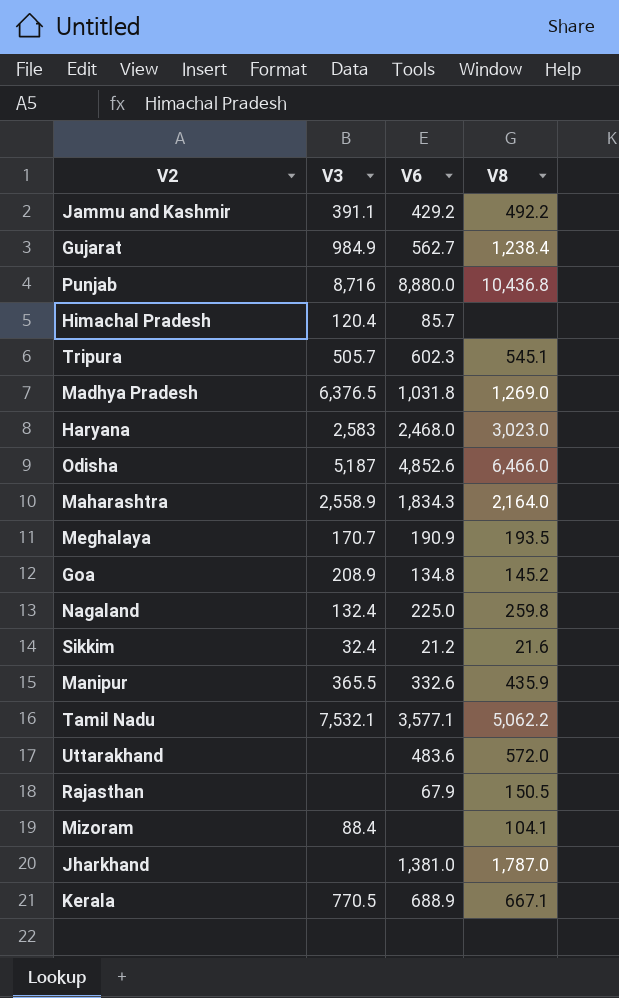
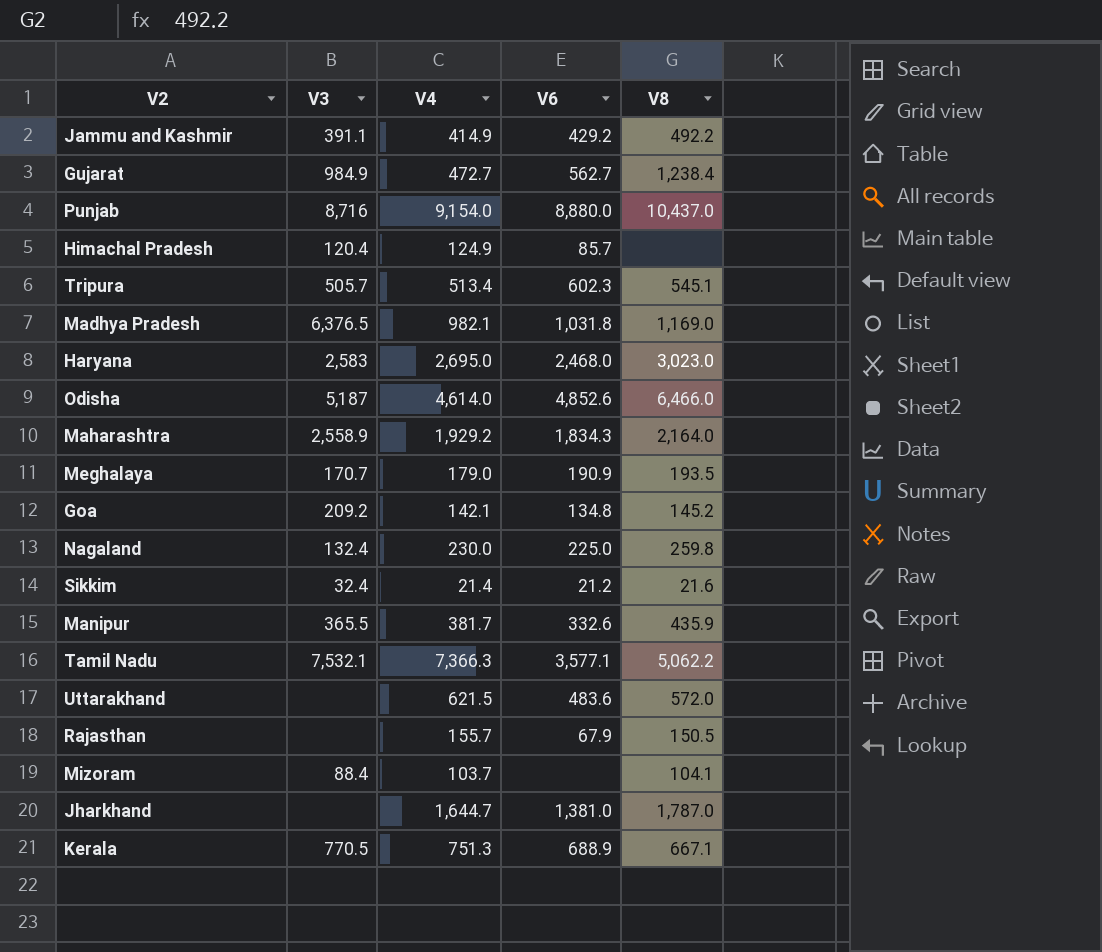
column V4 | position: none -> 3
Punjab | V8: 10,436.8 -> 10,437.0
Madhya Pradesh | V8: 1,269.0 -> 1,169.0
Goa | V3: 208.9 -> 209.2

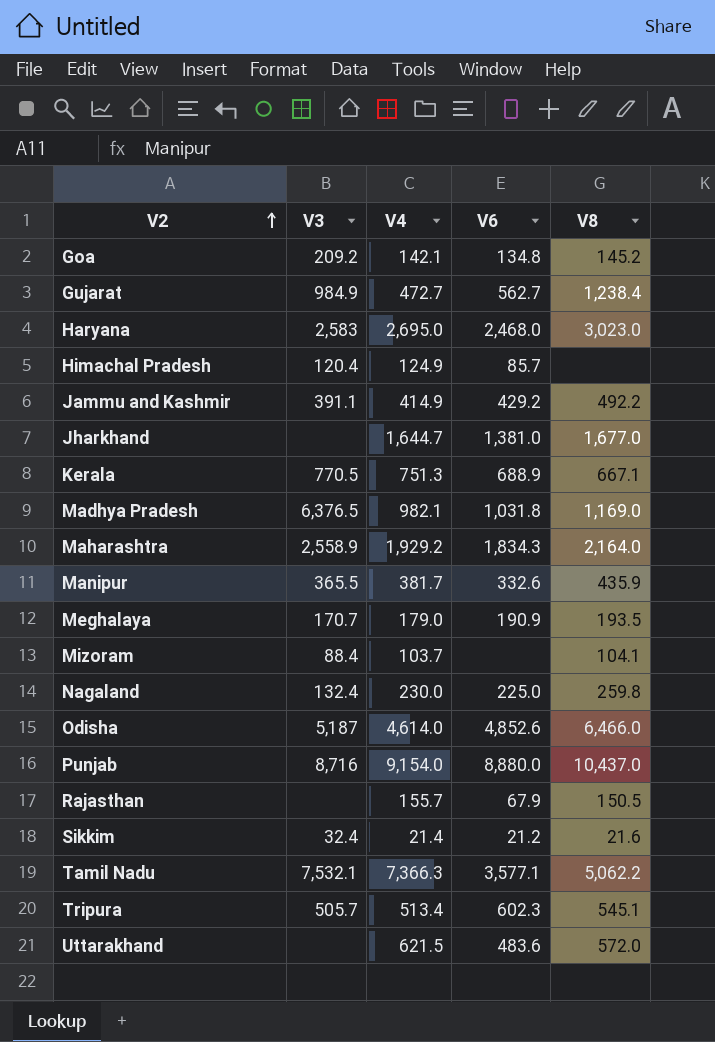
row order: none -> V2 ascending
Jharkhand | V8: 1,787.0 -> 1,677.0

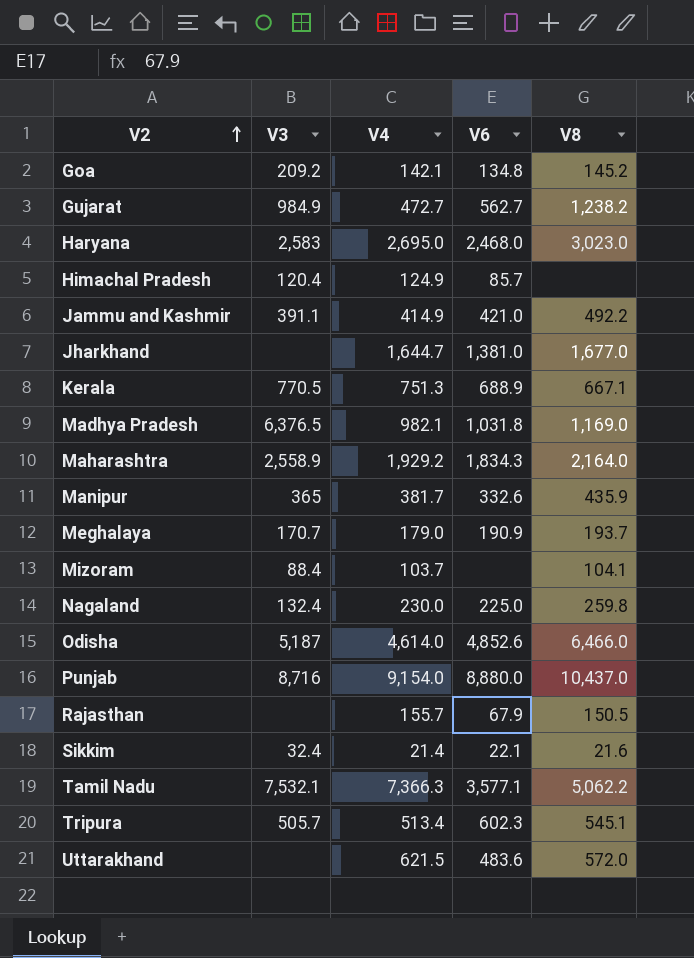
Gujarat | V8: 1,238.4 -> 1,238.2
Jammu and Kashmir | V6: 429.2 -> 421.0
Manipur | V3: 365.5 -> 365
Meghalaya | V8: 193.5 -> 193.7
Sikkim | V6: 21.2 -> 22.1

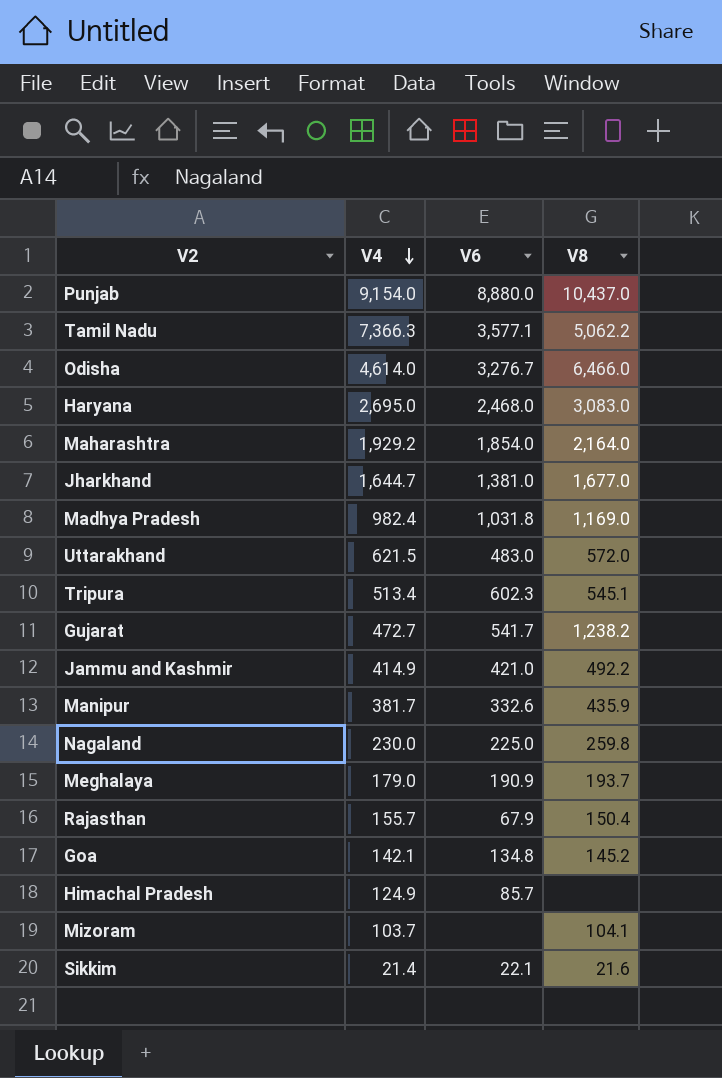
row order: V2 ascending -> V4 descending
column V3 | position: 2 -> none
row Kerala: 770.5 | 751.3 | 688.9 | 667.1 -> none
Odisha | V6: 4,852.6 -> 3,276.7
Haryana | V8: 3,023.0 -> 3,083.0
Maharashtra | V6: 1,834.3 -> 1,854.0
Madhya Pradesh | V4: 982.1 -> 982.4
Uttarakhand | V6: 483.6 -> 483.0
Gujarat | V6: 562.7 -> 541.7
Rajasthan | V8: 150.5 -> 150.4

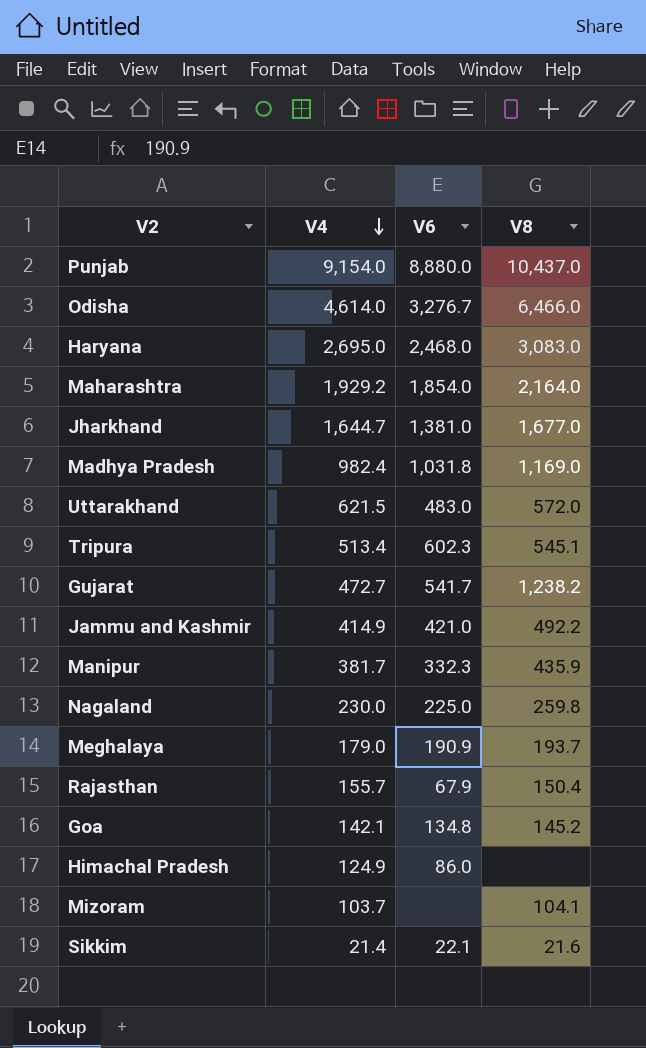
row Tamil Nadu: 7,366.3 | 3,577.1 | 5,062.2 -> none
Manipur | V6: 332.6 -> 332.3
Himachal Pradesh | V6: 85.7 -> 86.0

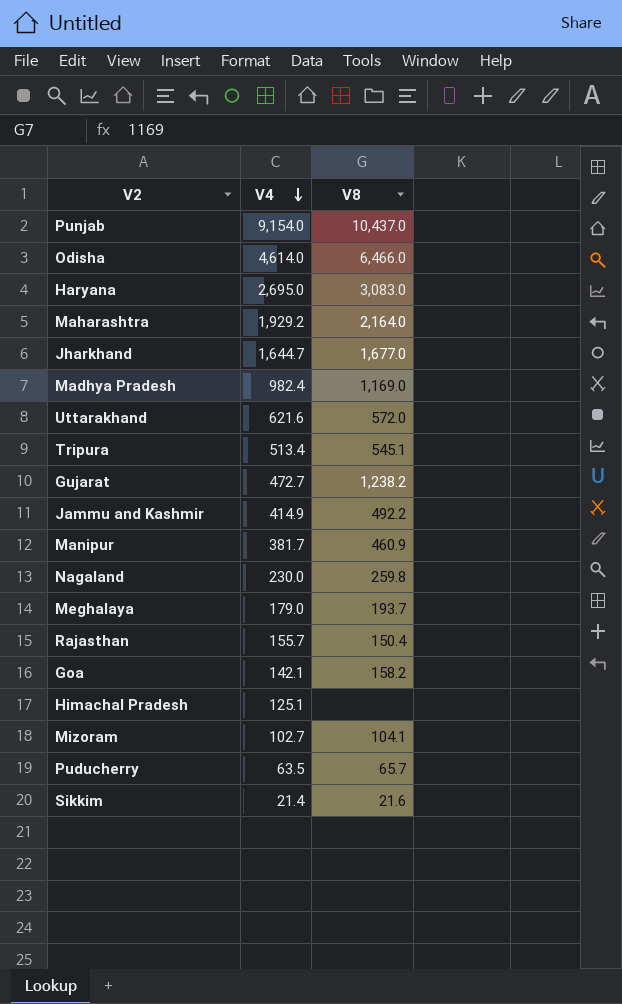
column V6 | position: 3 -> none
Uttarakhand | V4: 621.5 -> 621.6
Manipur | V8: 435.9 -> 460.9
Goa | V8: 145.2 -> 158.2
Himachal Pradesh | V4: 124.9 -> 125.1
Mizoram | V4: 103.7 -> 102.7
row Puducherry: none -> 63.5 | 65.7

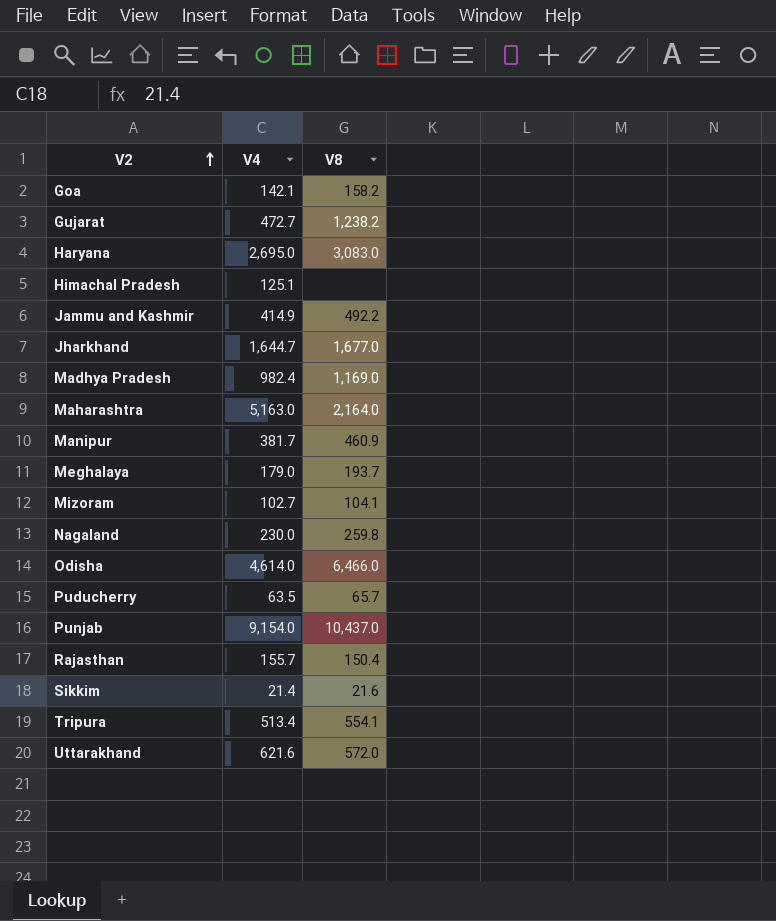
row order: V4 descending -> V2 ascending
Maharashtra | V4: 1,929.2 -> 5,163.0
Tripura | V8: 545.1 -> 554.1

